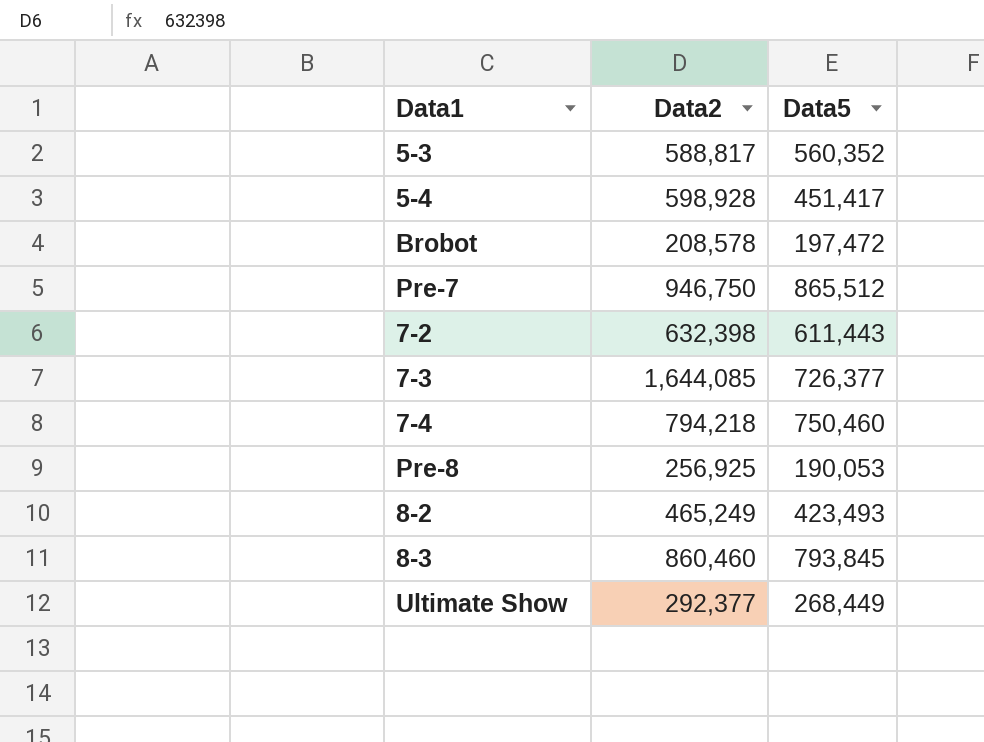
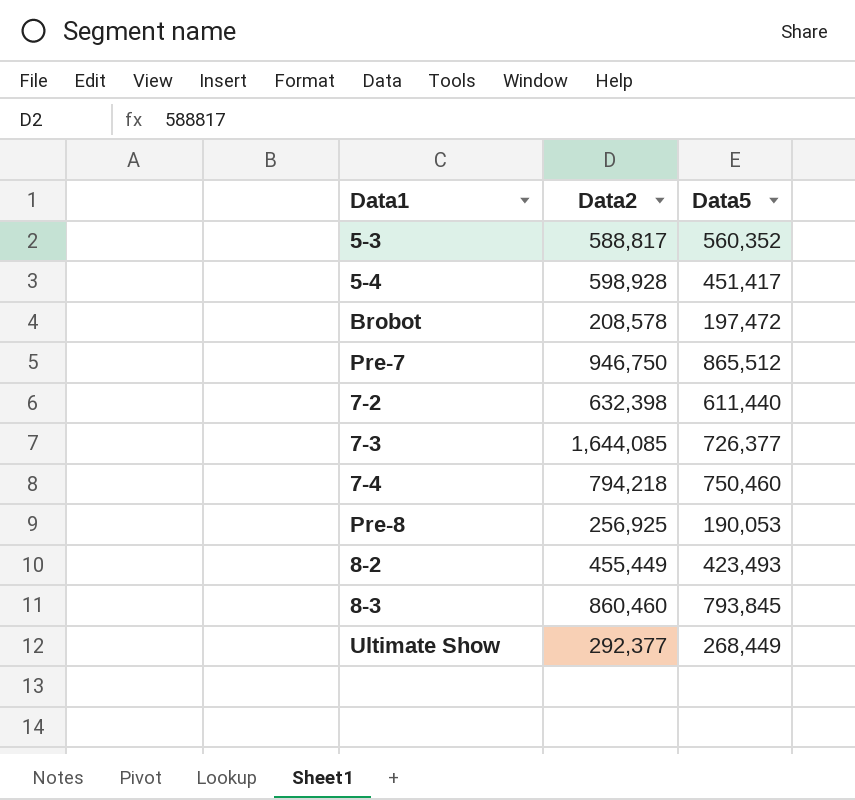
7-2 | Data5: 611,443 -> 611,440
8-2 | Data2: 465,249 -> 455,449

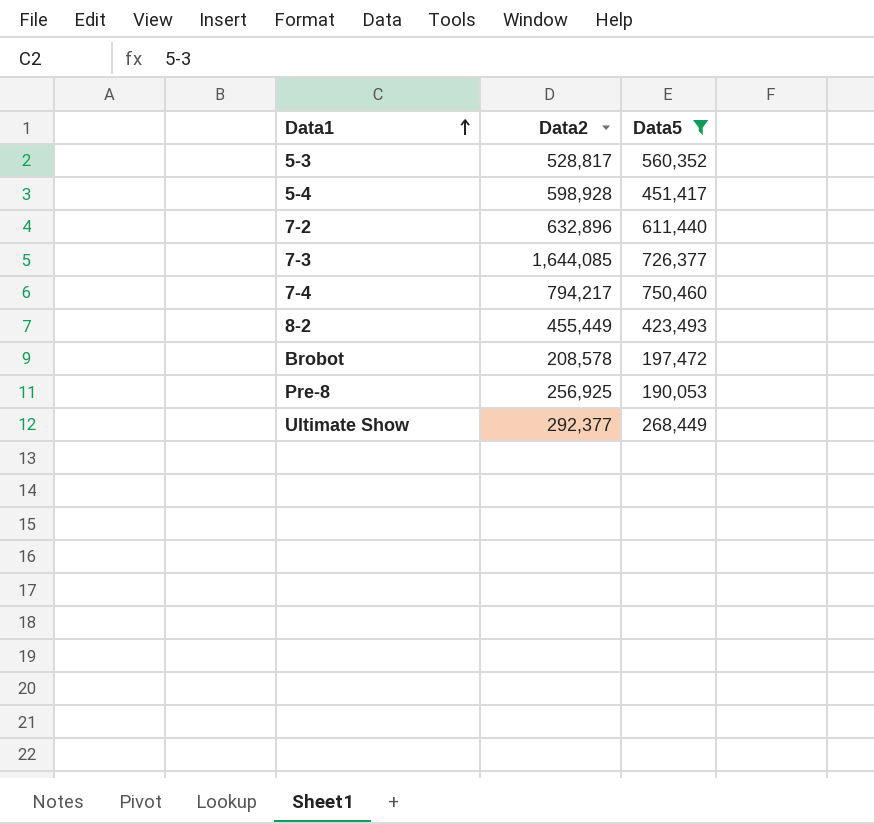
filter: none -> Data5 <= 750,460
row order: none -> Data1 ascending
5-3 | Data2: 588,817 -> 528,817
7-2 | Data2: 632,398 -> 632,896
7-4 | Data2: 794,218 -> 794,217

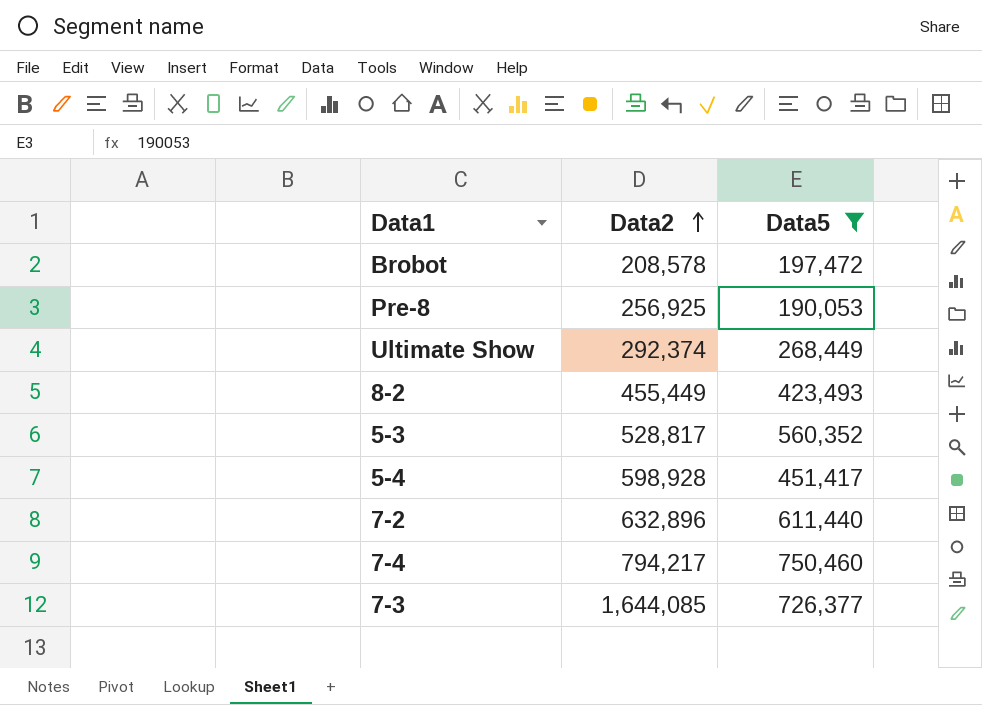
row order: Data1 ascending -> Data2 ascending
Ultimate Show | Data2: 292,377 -> 292,374

